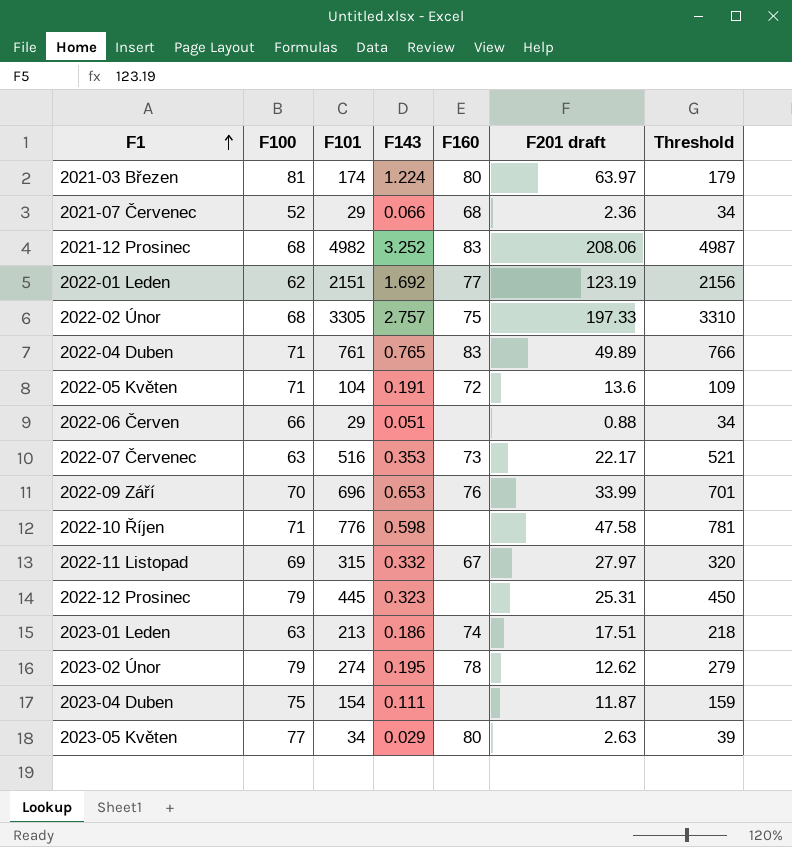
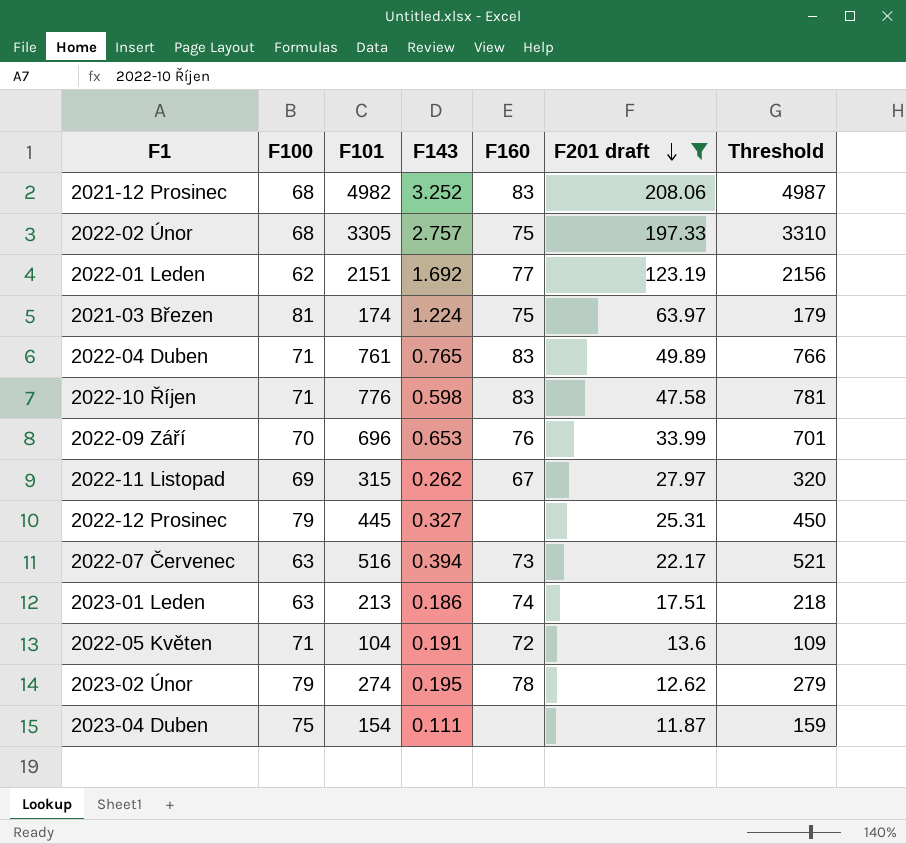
filter: none -> F201 draft >= 11.87
row order: F1 ascending -> F201 draft descending
2021-03 Březen | F160: 80 -> 75
2022-10 Říjen | F160: none -> 83
2022-11 Listopad | F143: 0.332 -> 0.262
2022-12 Prosinec | F143: 0.323 -> 0.327
2022-07 Červenec | F143: 0.353 -> 0.394

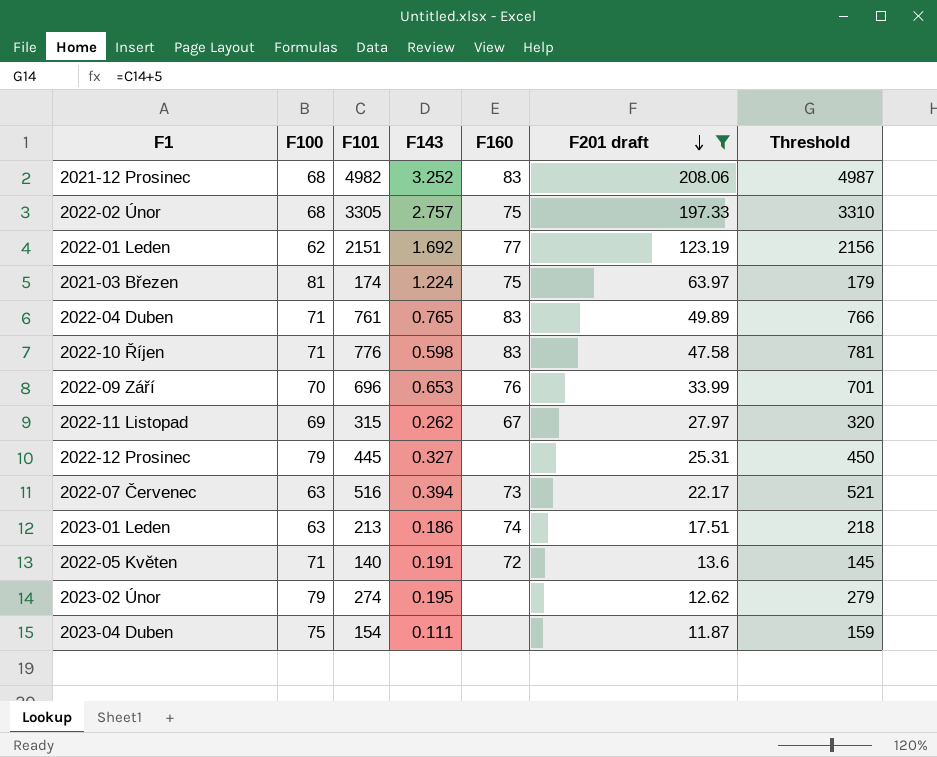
2022-05 Květen | F101: 104 -> 140
2022-05 Květen | Threshold: 109 -> 145
2023-02 Únor | F160: 78 -> none

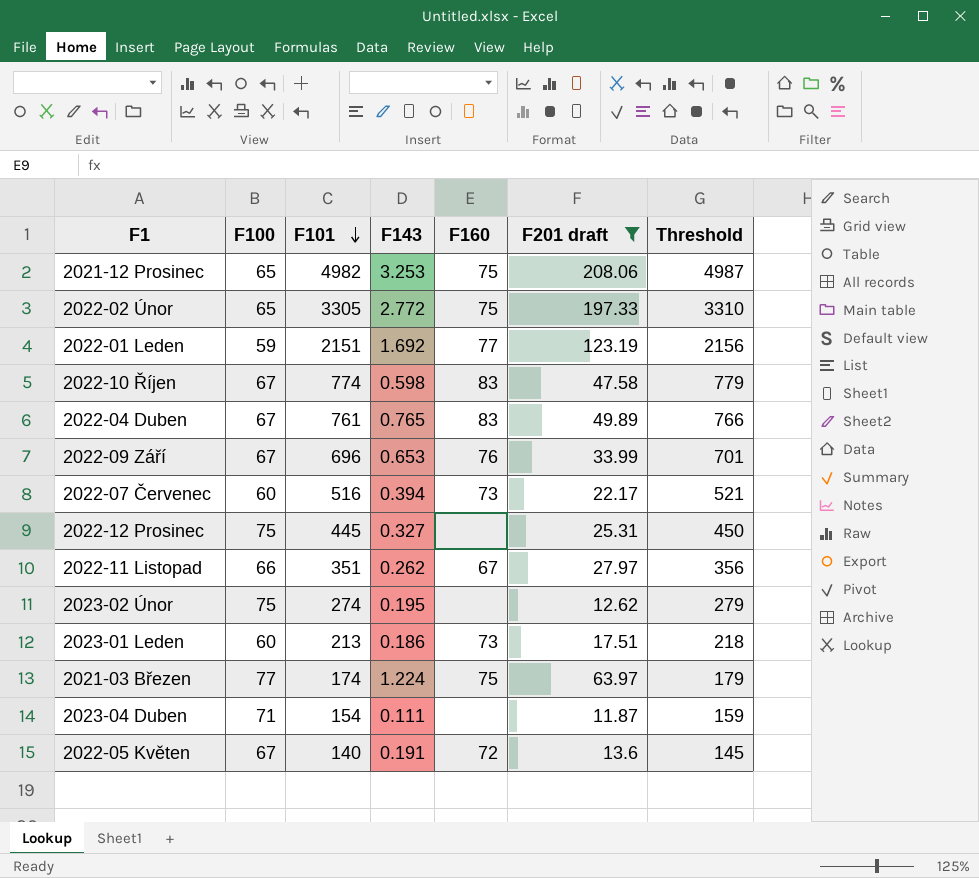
row order: F201 draft descending -> F101 descending
2021-12 Prosinec | F100: 68 -> 65
2021-12 Prosinec | F143: 3.252 -> 3.253
2021-12 Prosinec | F160: 83 -> 75
2022-02 Únor | F100: 68 -> 65
2022-02 Únor | F143: 2.757 -> 2.772
2022-01 Leden | F100: 62 -> 59
2022-10 Říjen | F100: 71 -> 67
2022-10 Říjen | F101: 776 -> 774
2022-10 Říjen | Threshold: 781 -> 779
2022-04 Duben | F100: 71 -> 67
2022-09 Září | F100: 70 -> 67
2022-07 Červenec | F100: 63 -> 60
2022-12 Prosinec | F100: 79 -> 75
2022-11 Listopad | F100: 69 -> 66
2022-11 Listopad | F101: 315 -> 351
2022-11 Listopad | Threshold: 320 -> 356
2023-02 Únor | F100: 79 -> 75
2023-01 Leden | F100: 63 -> 60
2023-01 Leden | F160: 74 -> 73
2021-03 Březen | F100: 81 -> 77
2023-04 Duben | F100: 75 -> 71
2022-05 Květen | F100: 71 -> 67

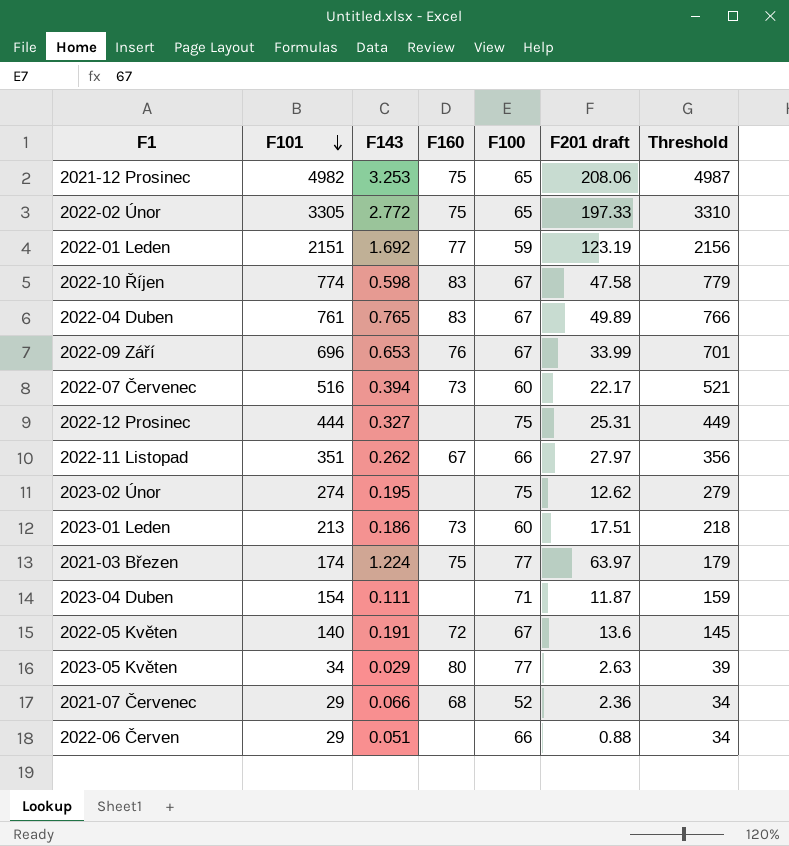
filter: F201 draft >= 11.87 -> none
column F100 | position: 2 -> 5
2022-12 Prosinec | F101: 445 -> 444
2022-12 Prosinec | Threshold: 450 -> 449

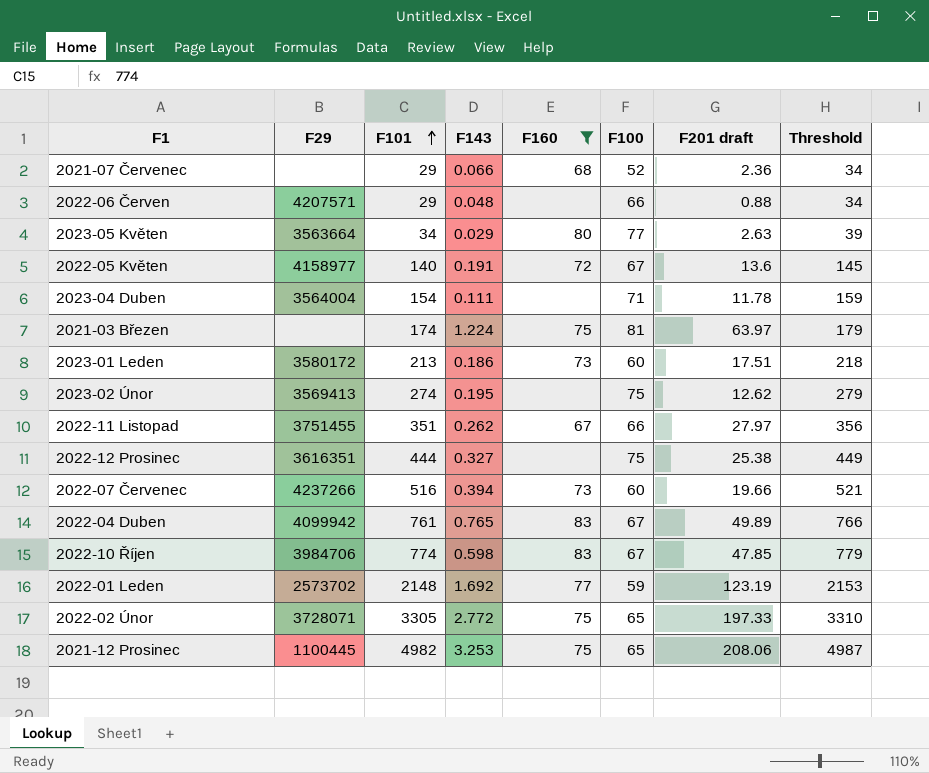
filter: none -> F160 != 76
row order: F101 descending -> F101 ascending
column F29 | position: none -> 2
2022-06 Červen | F143: 0.051 -> 0.048
2023-04 Duben | F201 draft: 11.87 -> 11.78
2021-03 Březen | F100: 77 -> 81
2022-12 Prosinec | F201 draft: 25.31 -> 25.38
2022-07 Červenec | F201 draft: 22.17 -> 19.66
2022-10 Říjen | F201 draft: 47.58 -> 47.85
2022-01 Leden | F101: 2151 -> 2148
2022-01 Leden | Threshold: 2156 -> 2153

